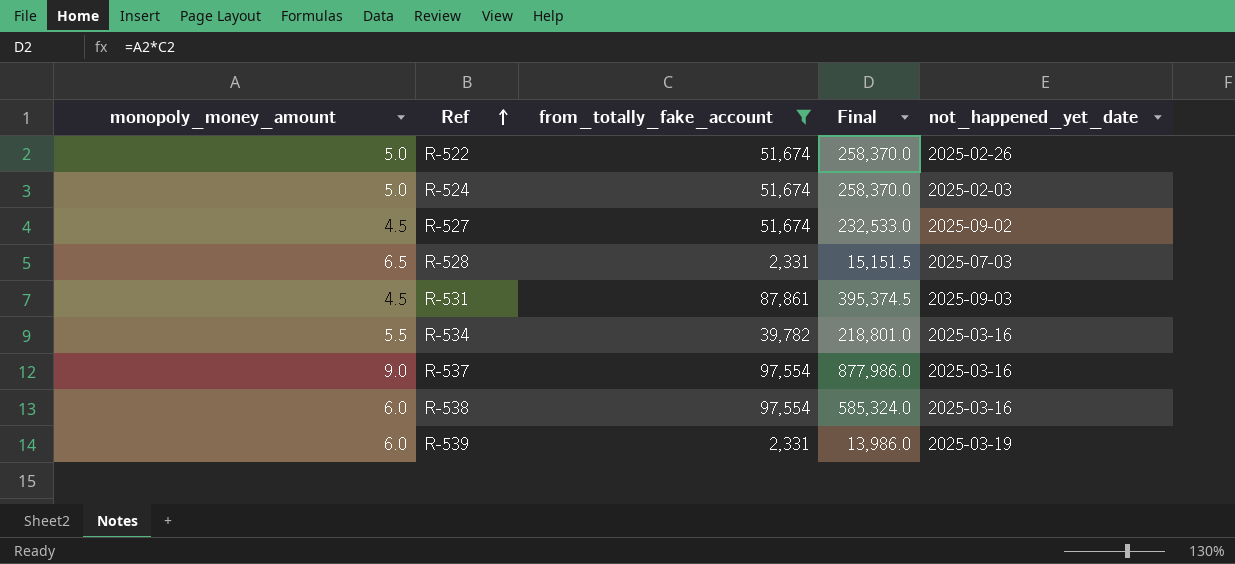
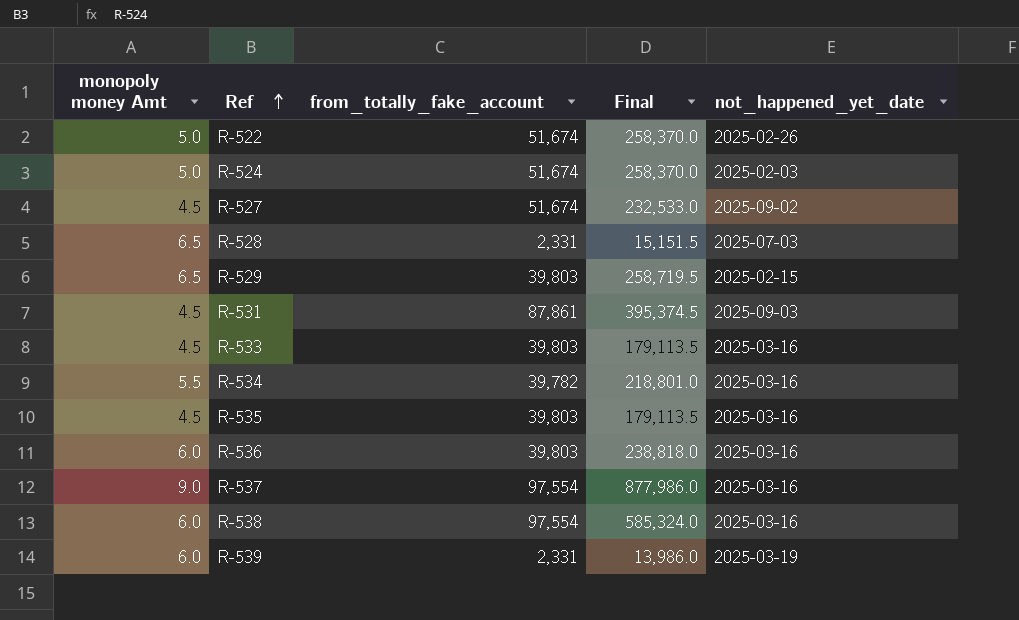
filter: from_totally_fake_account != 39,803 -> none
column name: monopoly_money_amount -> monopoly money Amt

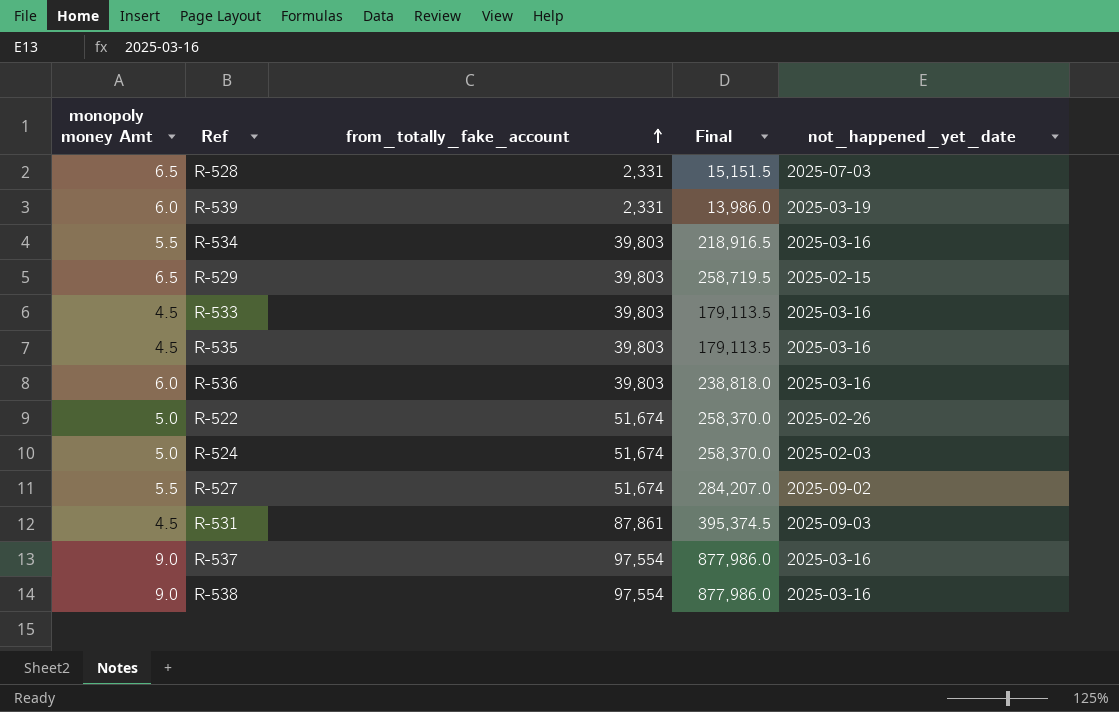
row order: Ref ascending -> from_totally_fake_account ascending
R-534 | from_totally_fake_account: 39,782 -> 39,803
R-534 | Final: 218,801.0 -> 218,916.5
R-527 | monopoly money Amt: 4.5 -> 5.5
R-527 | Final: 232,533.0 -> 284,207.0
R-538 | monopoly money Amt: 6.0 -> 9.0
R-538 | Final: 585,324.0 -> 877,986.0

